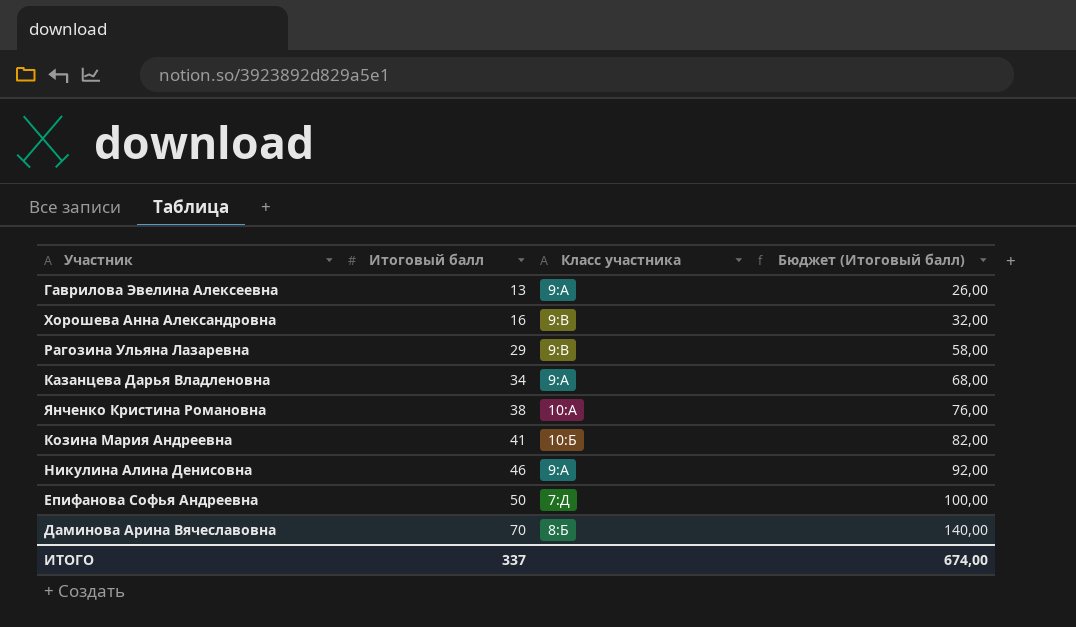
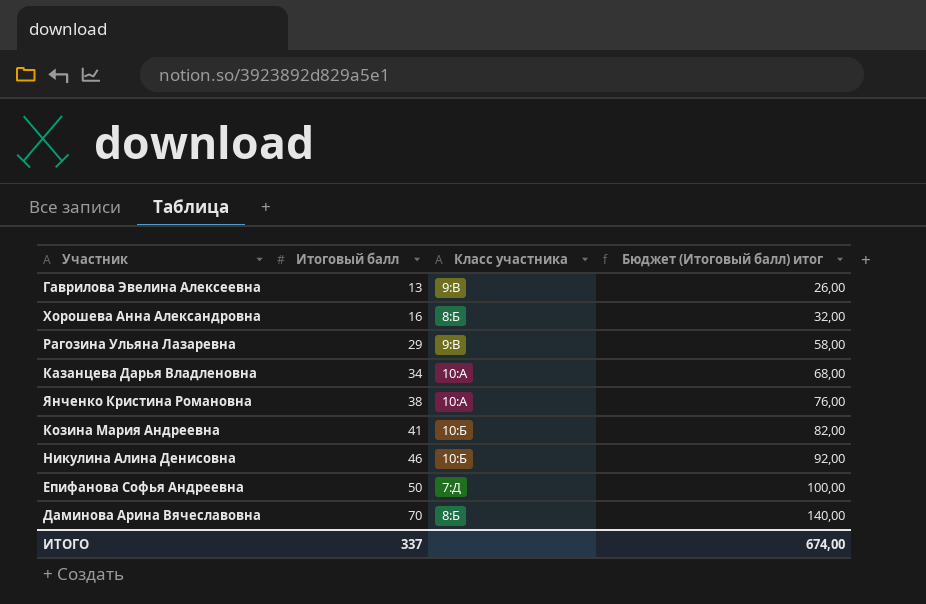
column name: Бюджет (Итоговый балл) -> Бюджет (Итоговый балл) итог
Гаврилова Эвелина Алексеевна | Класс участника: 9:А -> 9:В
Хорошева Анна Александровна | Класс участника: 9:В -> 8:Б
Казанцева Дарья Владленовна | Класс участника: 9:А -> 10:А
Никулина Алина Денисовна | Класс участника: 9:А -> 10:Б

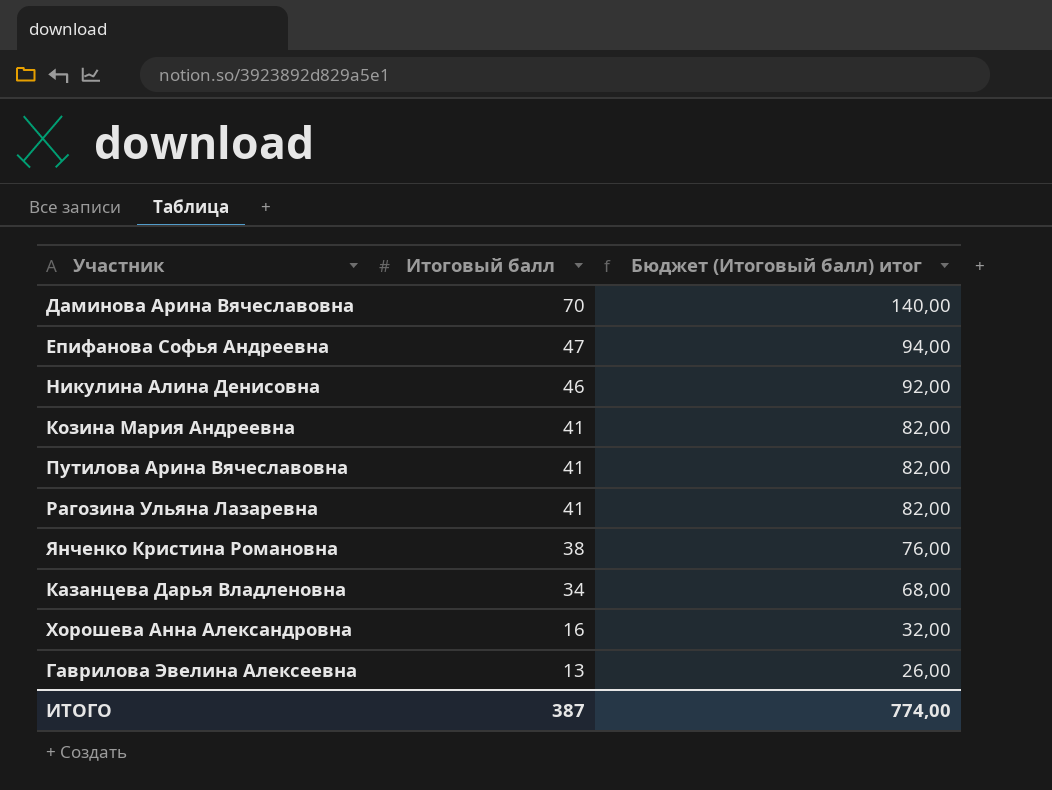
row order: Итоговый балл ascending -> Итоговый балл descending
column Класс участника | position: 3 -> none
Епифанова Софья Андреевна | Итоговый балл: 50 -> 47
Епифанова Софья Андреевна | Бюджет (Итоговый балл) итог: 100,00 -> 94,00
row Путилова Арина Вячеславовна: none -> 41 | 82,00
Рагозина Ульяна Лазаревна | Итоговый балл: 29 -> 41
Рагозина Ульяна Лазаревна | Бюджет (Итоговый балл) итог: 58,00 -> 82,00
ИТОГО | Итоговый балл: 337 -> 387
ИТОГО | Бюджет (Итоговый балл) итог: 674,00 -> 774,00

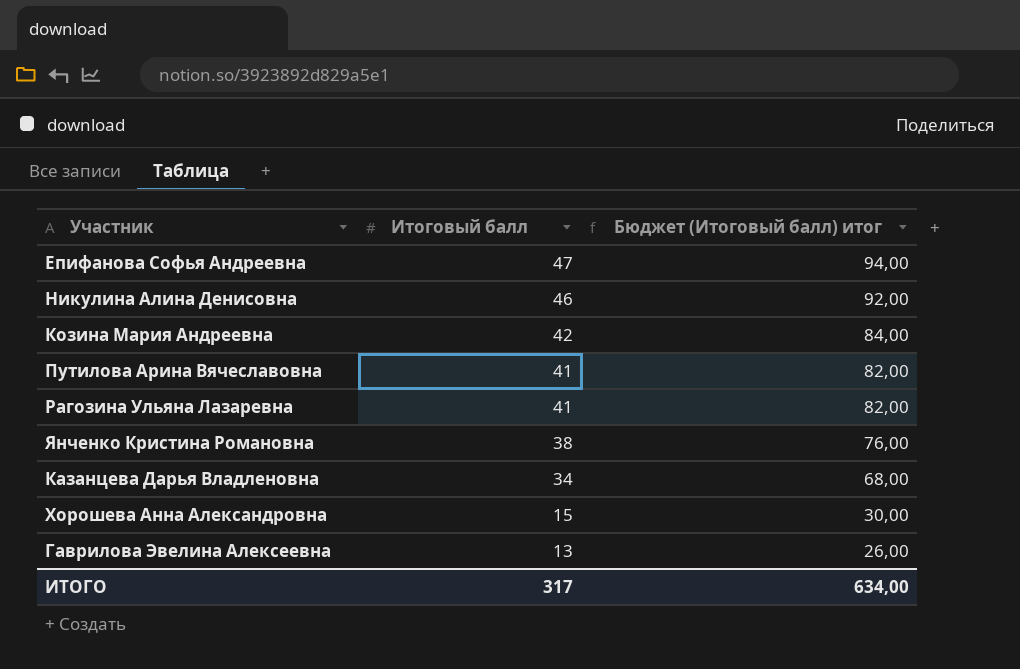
row Даминова Арина Вячеславовна: 70 | 140,00 -> none
Козина Мария Андреевна | Итоговый балл: 41 -> 42
Козина Мария Андреевна | Бюджет (Итоговый балл) итог: 82,00 -> 84,00
Хорошева Анна Александровна | Итоговый балл: 16 -> 15
Хорошева Анна Александровна | Бюджет (Итоговый балл) итог: 32,00 -> 30,00
ИТОГО | Итоговый балл: 387 -> 317
ИТОГО | Бюджет (Итоговый балл) итог: 774,00 -> 634,00

